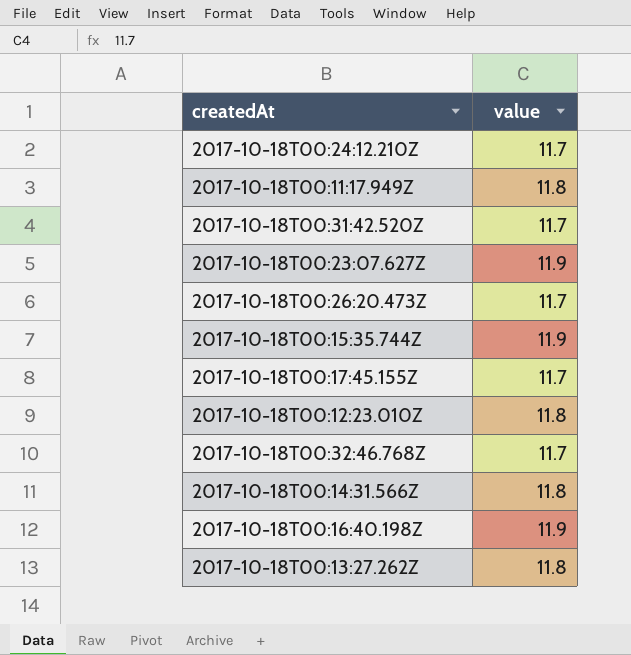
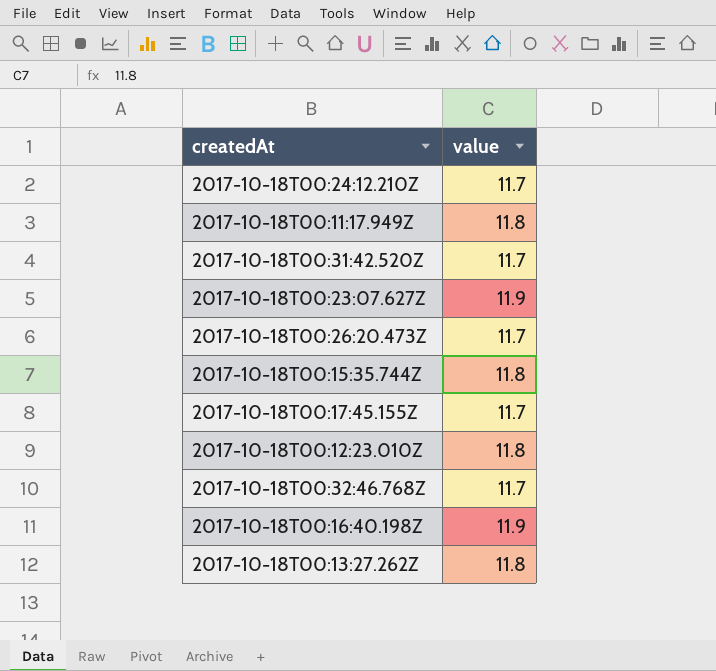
row 2017-10-18T00:14:31.566Z: 11.8 -> none
2017-10-18T00:15:35.744Z | value: 11.9 -> 11.8

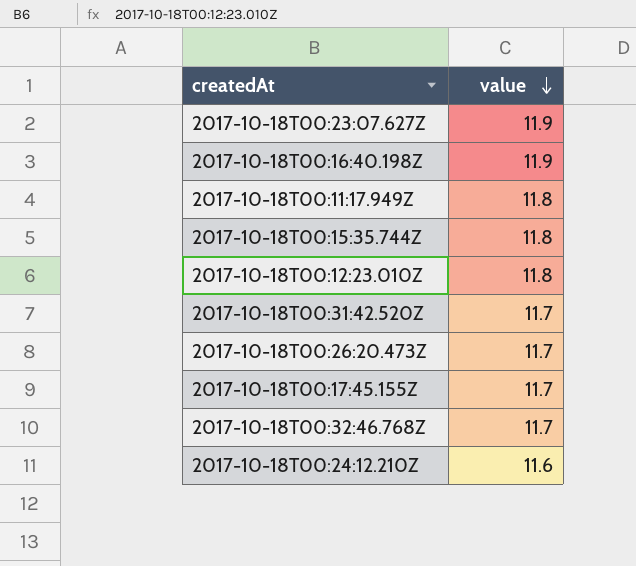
row order: none -> value descending
row 2017-10-18T00:13:27.262Z: 11.8 -> none
2017-10-18T00:24:12.210Z | value: 11.7 -> 11.6

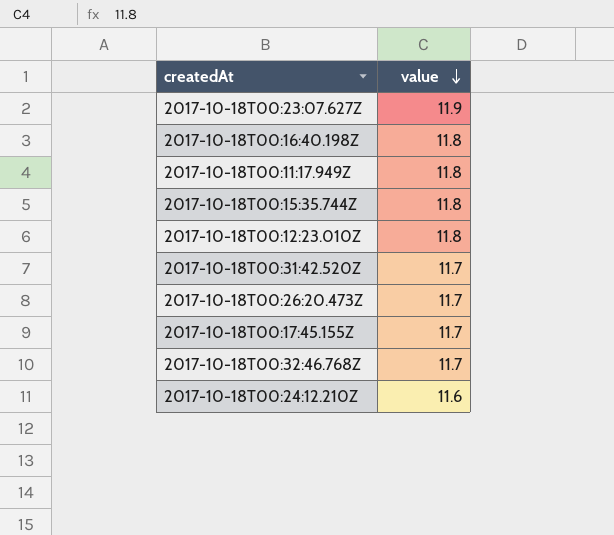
2017-10-18T00:16:40.198Z | value: 11.9 -> 11.8

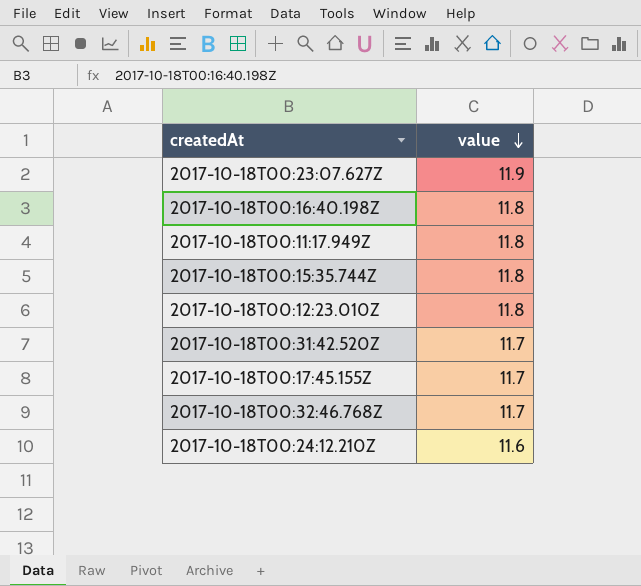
row 2017-10-18T00:26:20.473Z: 11.7 -> none

